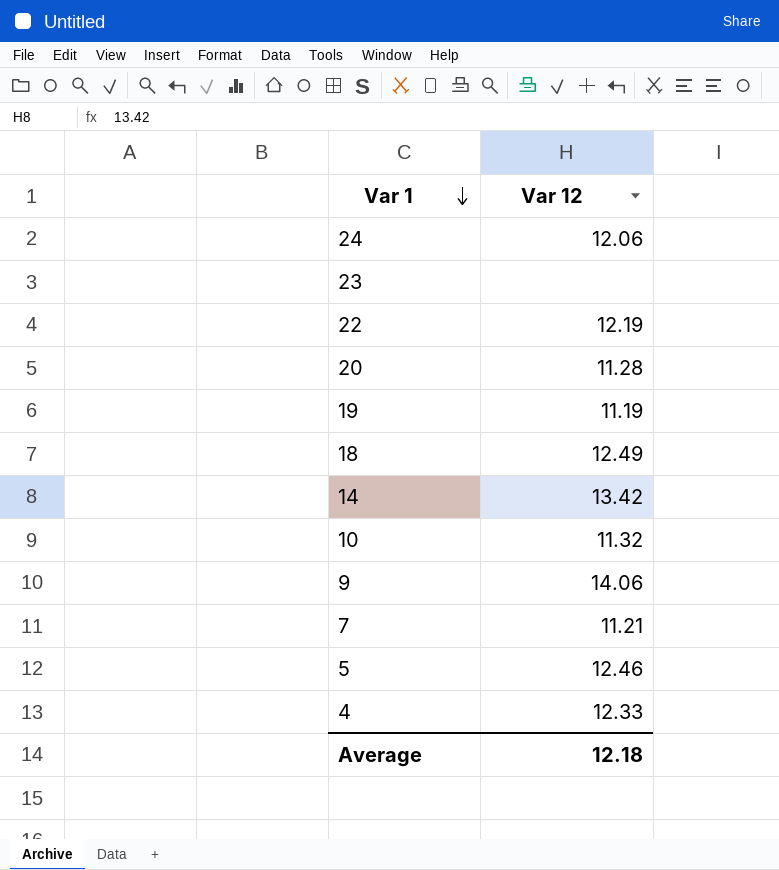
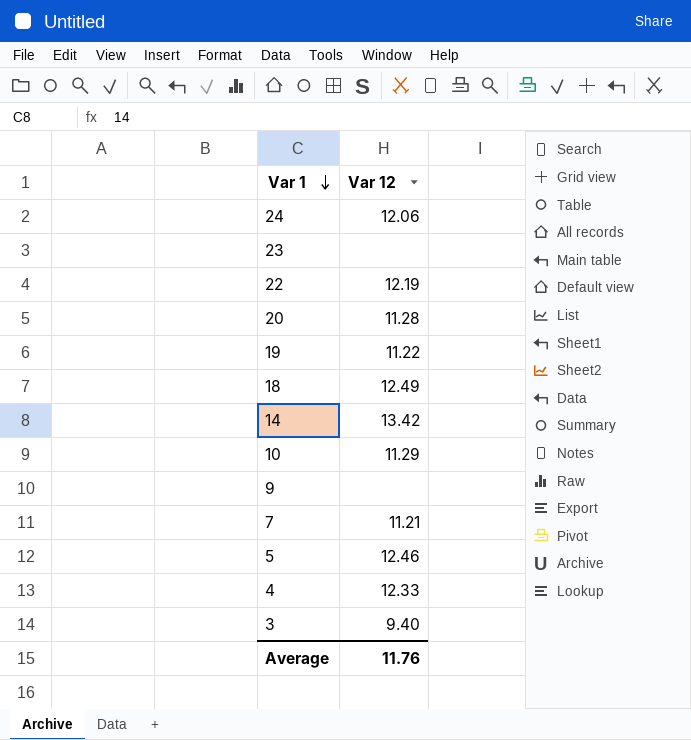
19 | Var 12: 11.19 -> 11.22
10 | Var 12: 11.32 -> 11.29
9 | Var 12: 14.06 -> none
row 3: none -> 9.40
Average | Var 12: 12.18 -> 11.76

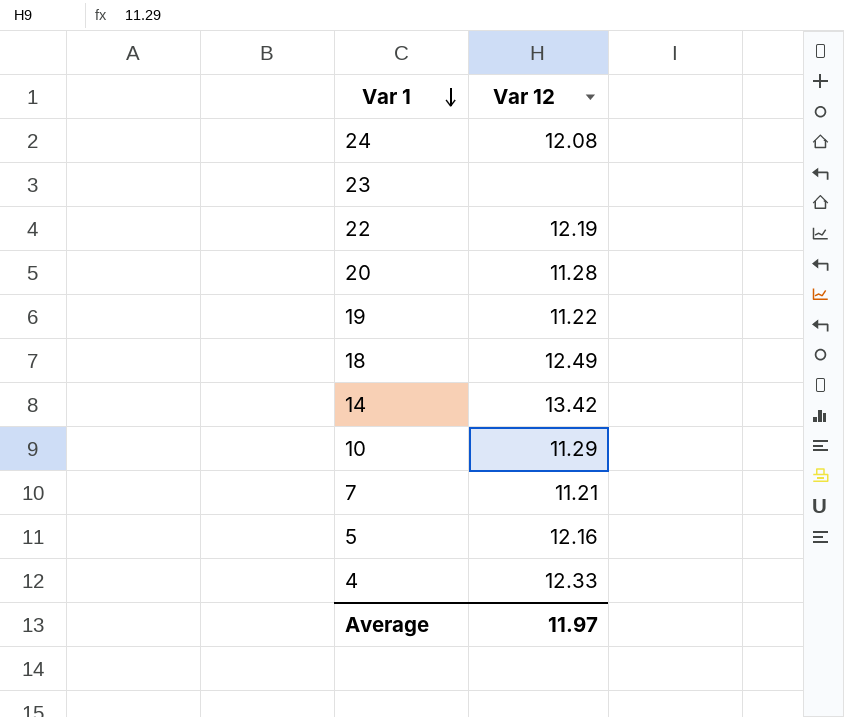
row 9: none -> none
row 3: 9.40 -> none
24 | Var 12: 12.06 -> 12.08
5 | Var 12: 12.46 -> 12.16
Average | Var 12: 11.76 -> 11.97

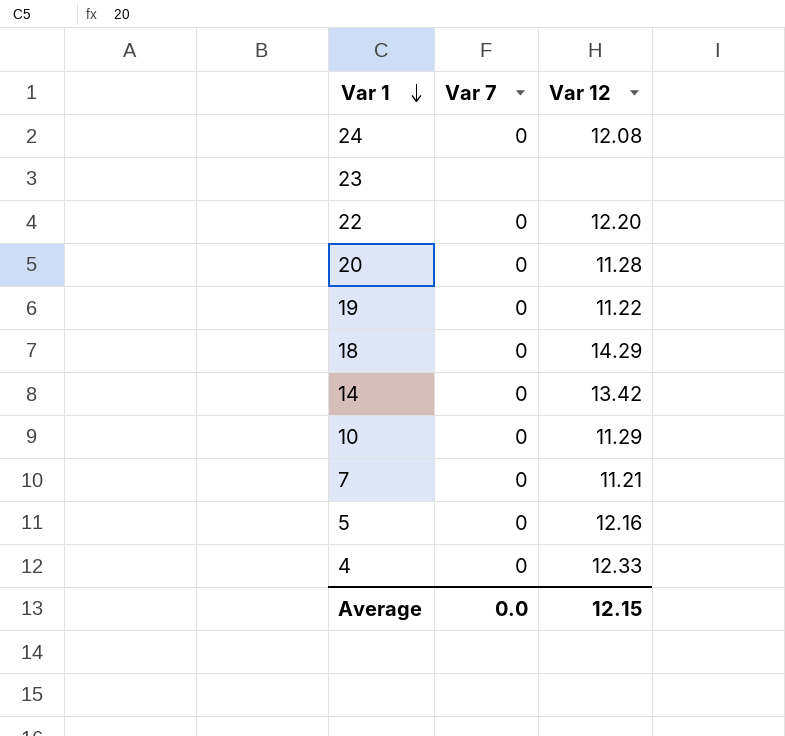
column Var 7 | position: none -> 2
22 | Var 12: 12.19 -> 12.20
18 | Var 12: 12.49 -> 14.29
Average | Var 12: 11.97 -> 12.15

